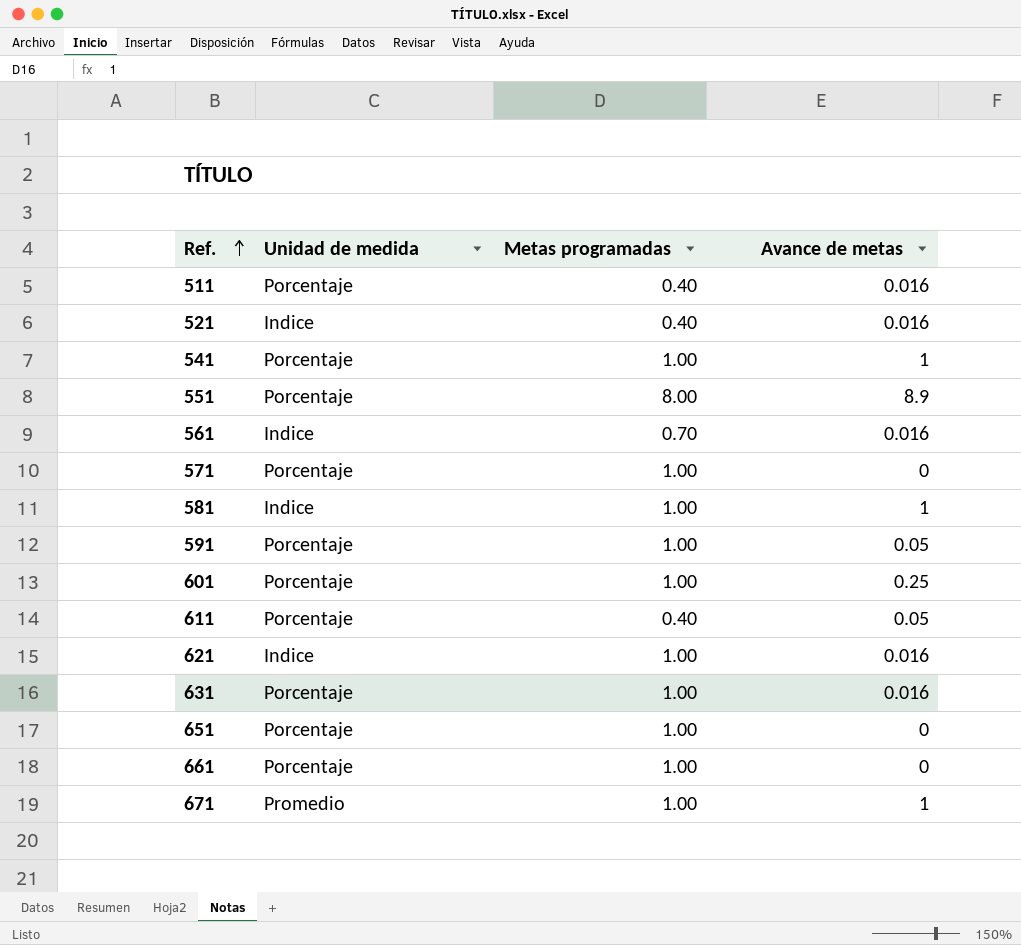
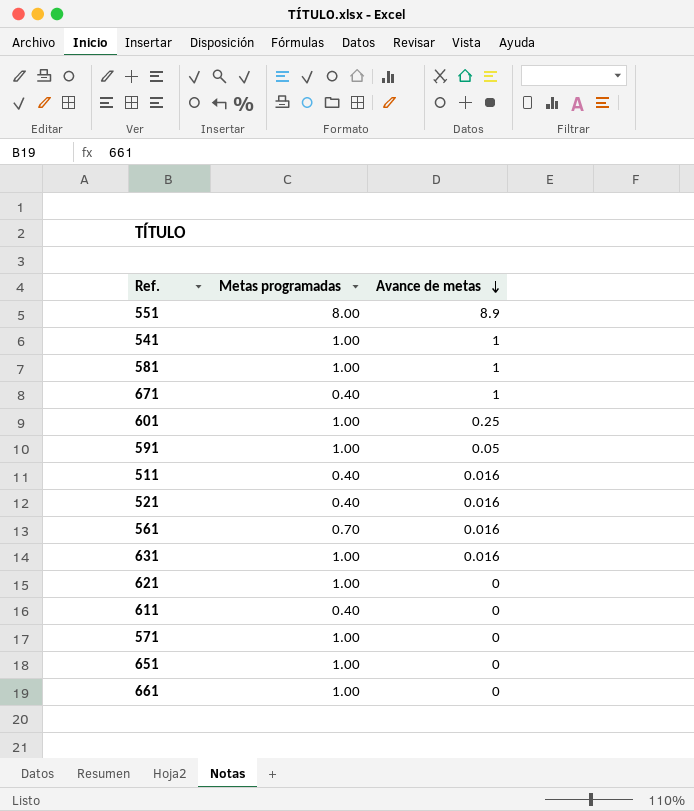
row order: Ref. ascending -> Avance de metas descending
column Unidad de medida | position: 2 -> none
671 | Metas programadas: 1.00 -> 0.40
621 | Avance de metas: 0.016 -> 0
611 | Avance de metas: 0.05 -> 0

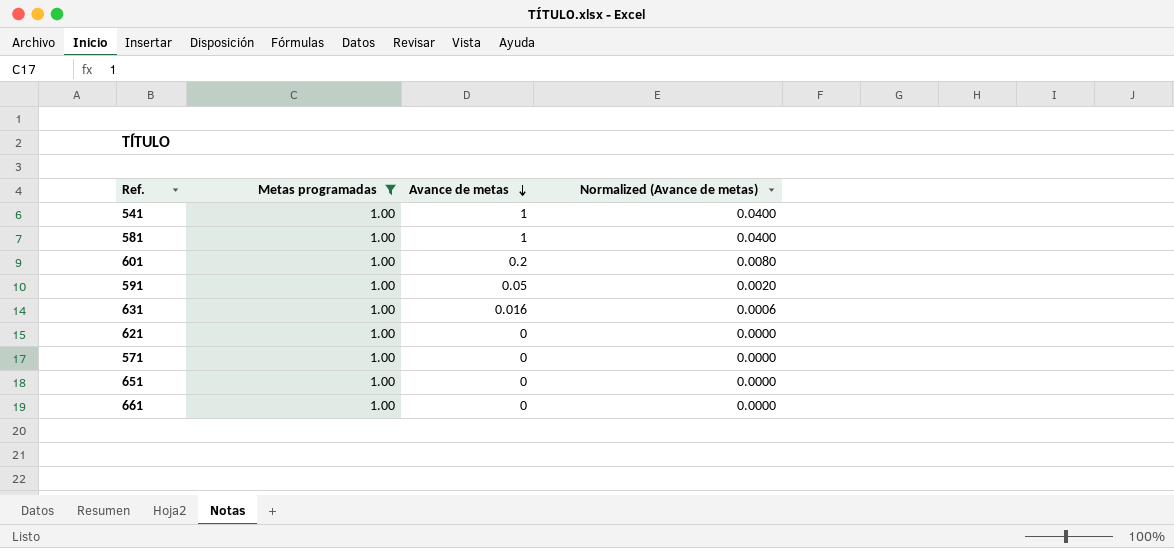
filter: none -> Metas programadas = 1.00
column Normalized (Avance de metas) | formula: none -> [Avance de metas] * 0.04
601 | Avance de metas: 0.25 -> 0.2

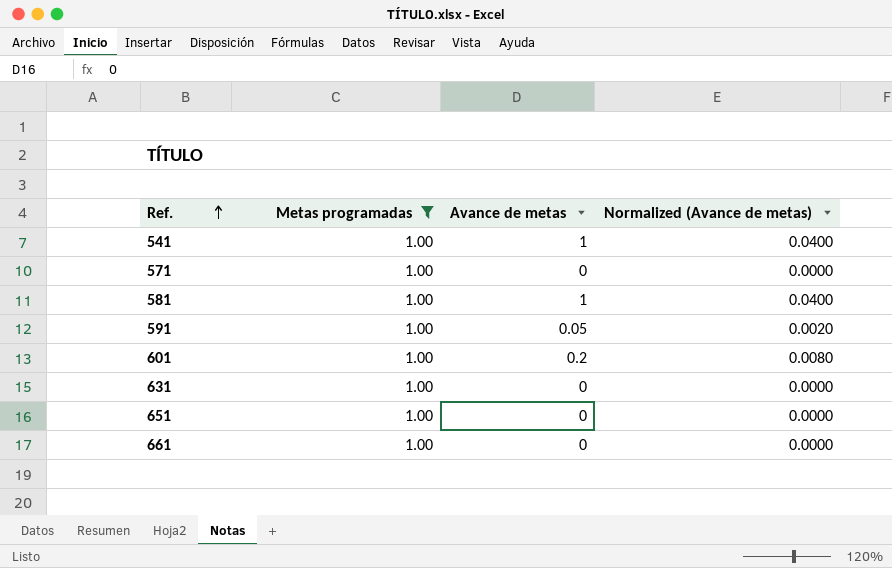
row order: Avance de metas descending -> Ref. ascending
row 621: 1.00 | 0 | 0.0000 -> none
631 | Avance de metas: 0.016 -> 0
631 | Normalized (Avance de metas): 0.0006 -> 0.0000

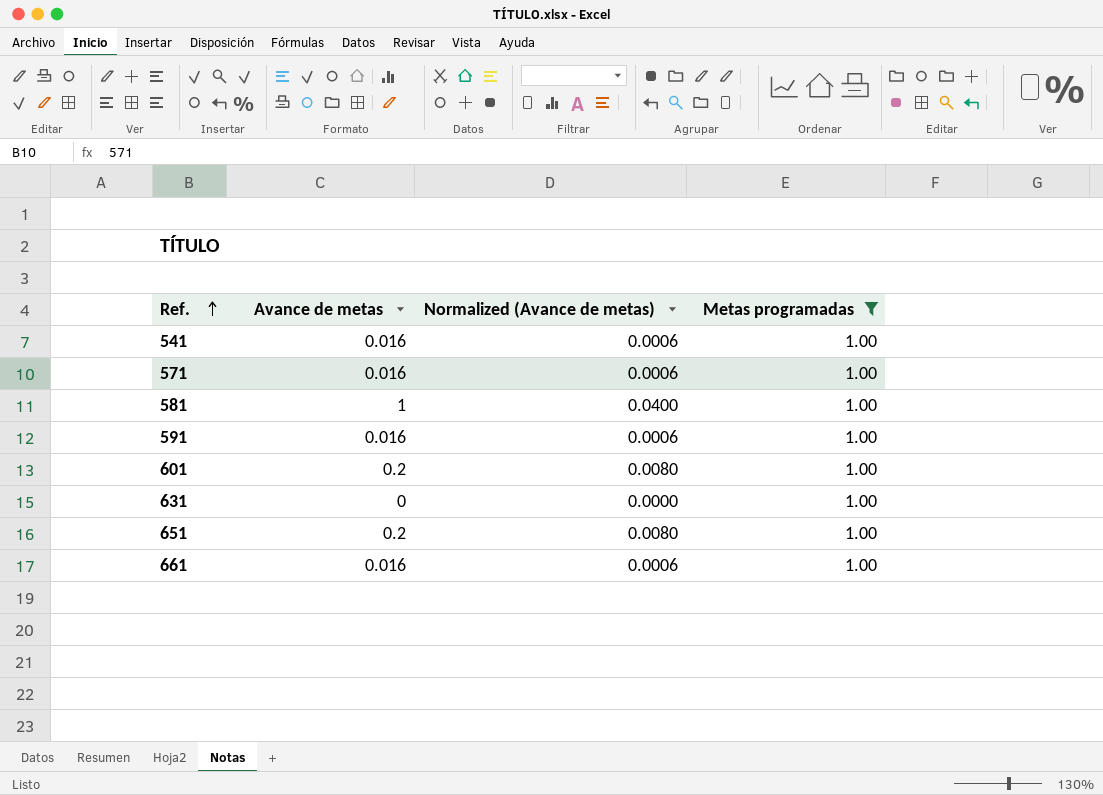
column Metas programadas | position: 2 -> 4
541 | Avance de metas: 1 -> 0.016
541 | Normalized (Avance de metas): 0.0400 -> 0.0006
571 | Avance de metas: 0 -> 0.016
571 | Normalized (Avance de metas): 0.0000 -> 0.0006
591 | Avance de metas: 0.05 -> 0.016
591 | Normalized (Avance de metas): 0.0020 -> 0.0006
651 | Avance de metas: 0 -> 0.2
651 | Normalized (Avance de metas): 0.0000 -> 0.0080
661 | Avance de metas: 0 -> 0.016
661 | Normalized (Avance de metas): 0.0000 -> 0.0006

